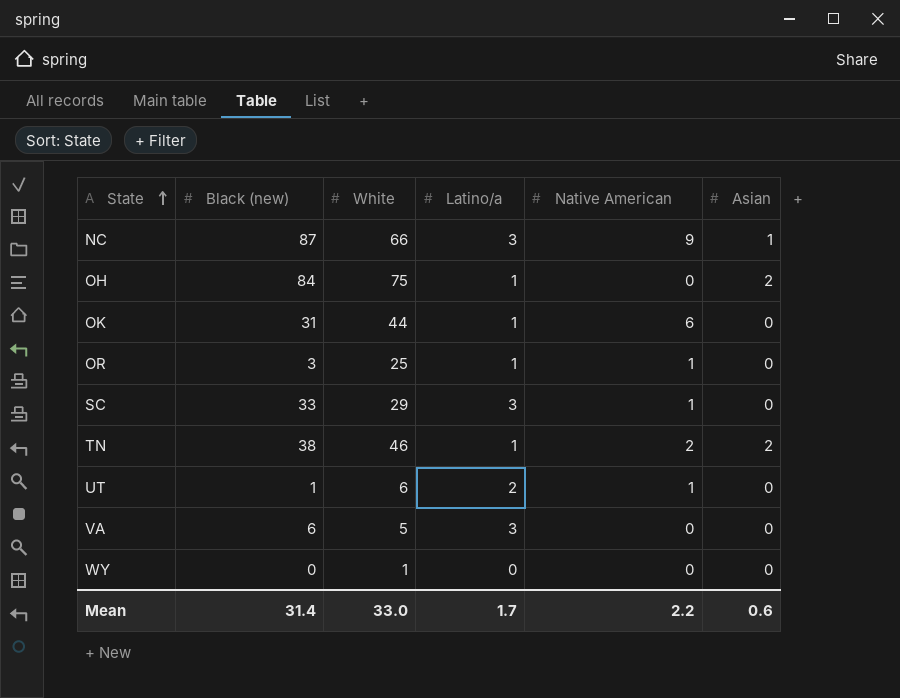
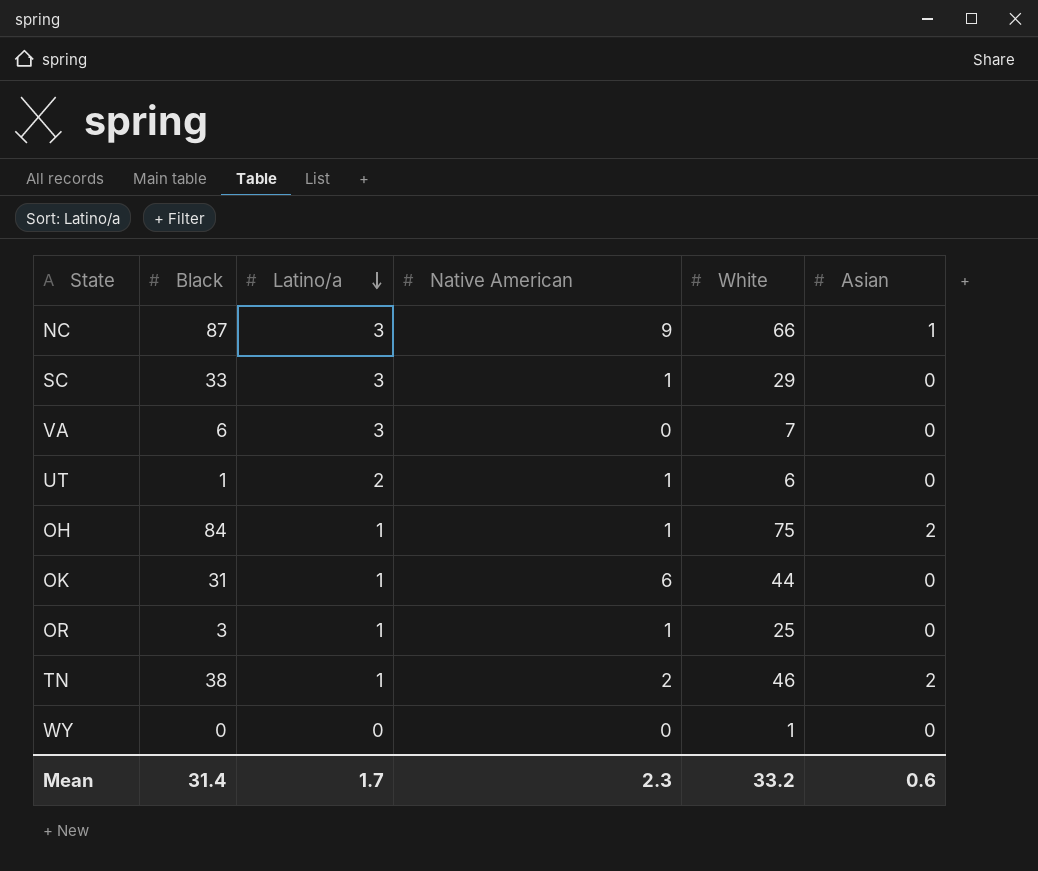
row order: State ascending -> Latino/a descending
column name: Black (new) -> Black
column White | position: 3 -> 5
VA | White: 5 -> 7
OH | Native American: 0 -> 1
Mean | Native American: 2.2 -> 2.3
Mean | White: 33.0 -> 33.2

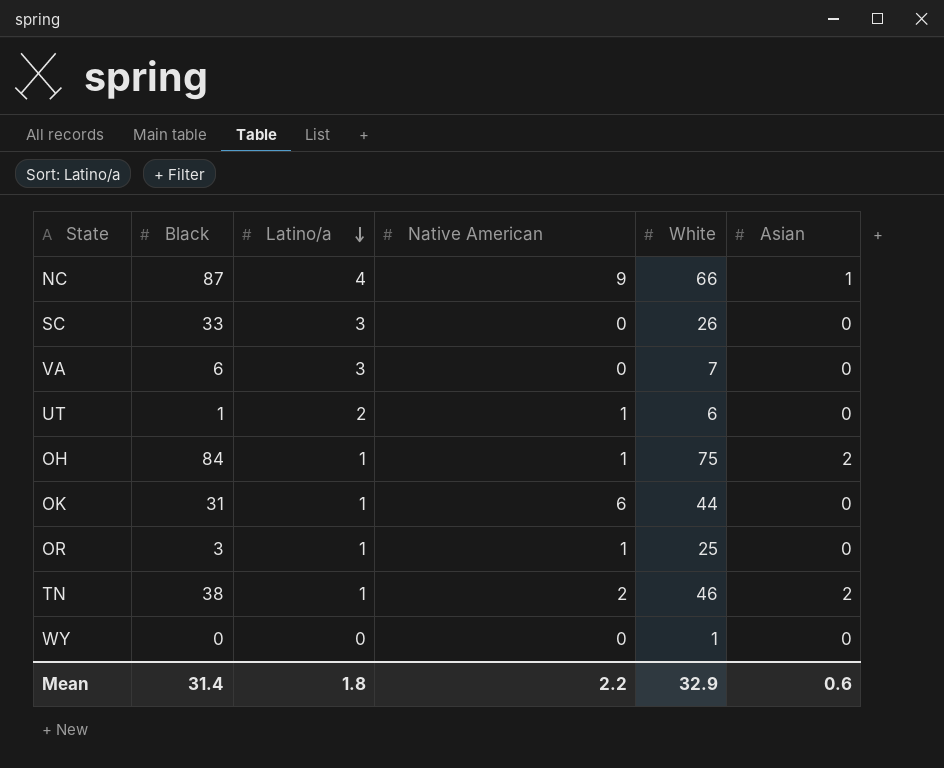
NC | Latino/a: 3 -> 4
SC | Native American: 1 -> 0
SC | White: 29 -> 26
Mean | Latino/a: 1.7 -> 1.8
Mean | Native American: 2.3 -> 2.2
Mean | White: 33.2 -> 32.9

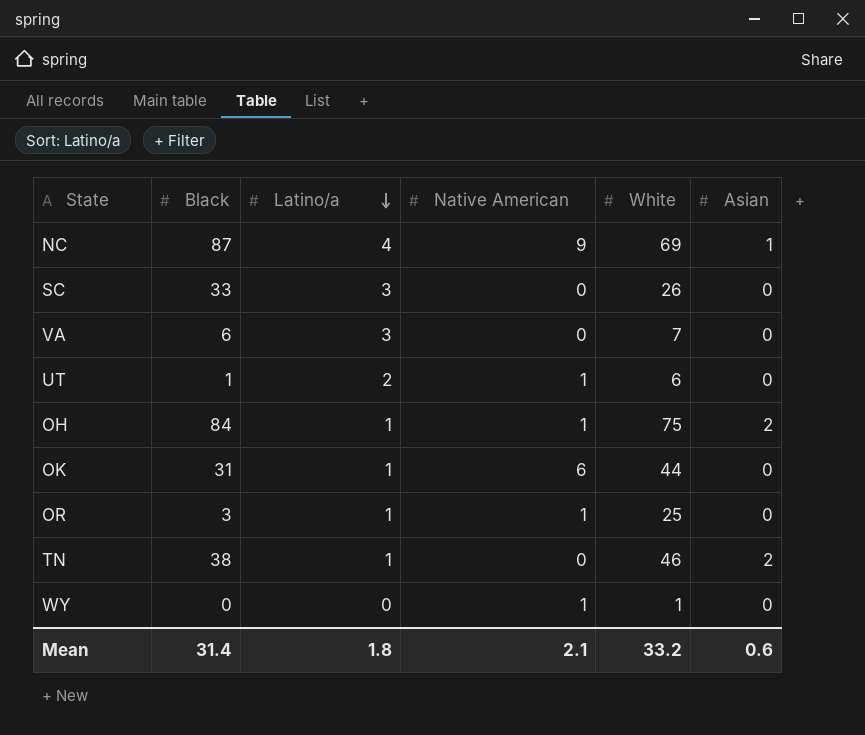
NC | White: 66 -> 69
TN | Native American: 2 -> 0
WY | Native American: 0 -> 1
Mean | Native American: 2.2 -> 2.1
Mean | White: 32.9 -> 33.2

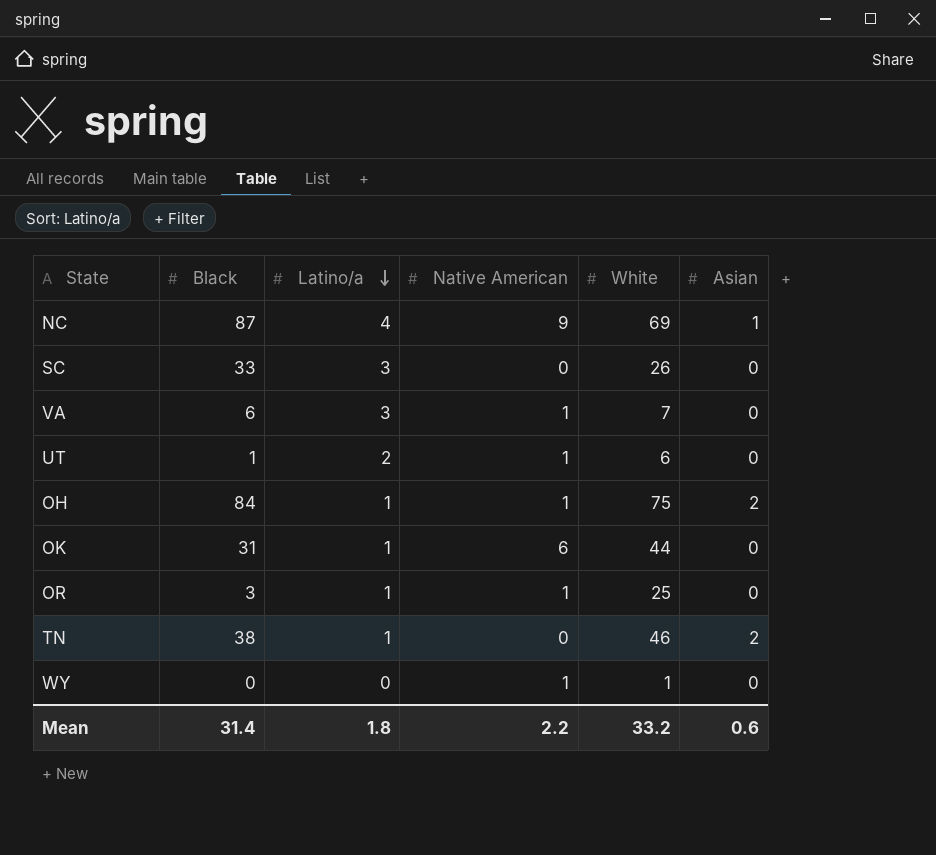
VA | Native American: 0 -> 1
Mean | Native American: 2.1 -> 2.2

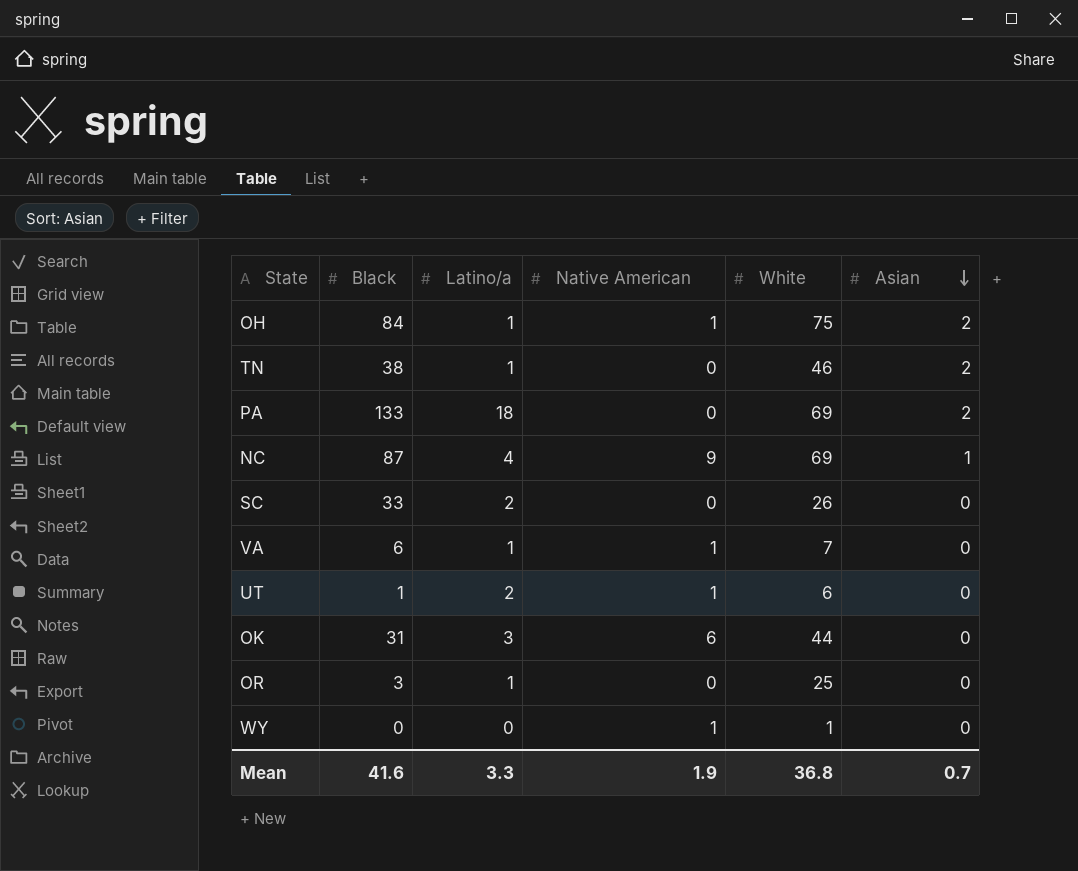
row order: Latino/a descending -> Asian descending
row PA: none -> 133 | 18 | 0 | 69 | 2
SC | Latino/a: 3 -> 2
VA | Latino/a: 3 -> 1
OK | Latino/a: 1 -> 3
OR | Native American: 1 -> 0
Mean | Black: 31.4 -> 41.6
Mean | Latino/a: 1.8 -> 3.3
Mean | Native American: 2.2 -> 1.9
Mean | White: 33.2 -> 36.8
Mean | Asian: 0.6 -> 0.7

